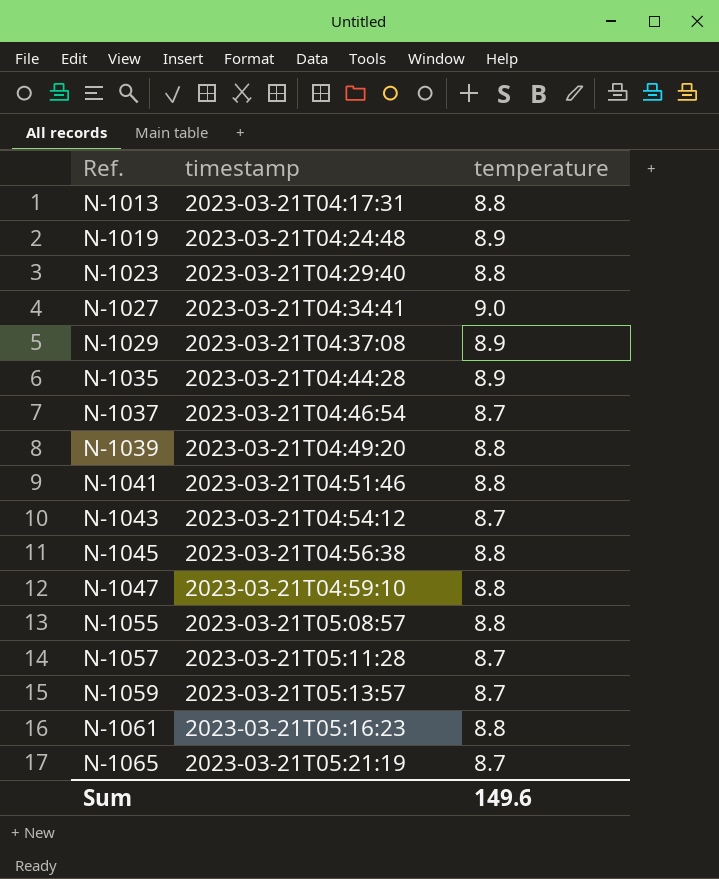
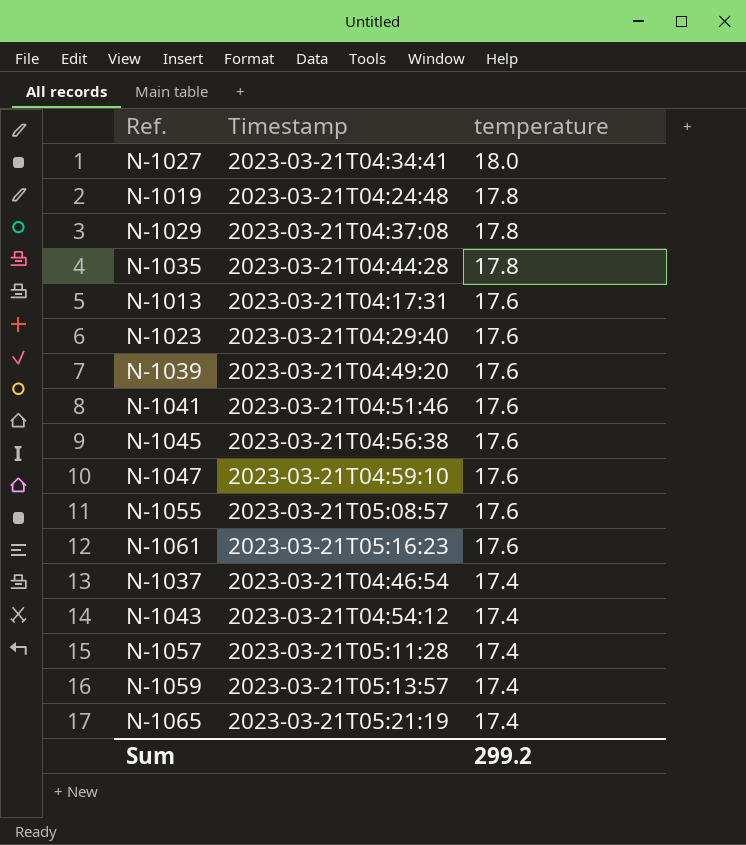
row order: Ref. ascending -> temperature descending
column name: timestamp -> Timestamp
N-1027 | temperature: 9.0 -> 18.0
N-1019 | temperature: 8.9 -> 17.8
N-1029 | temperature: 8.9 -> 17.8
N-1035 | temperature: 8.9 -> 17.8
N-1013 | temperature: 8.8 -> 17.6
N-1023 | temperature: 8.8 -> 17.6
N-1039 | temperature: 8.8 -> 17.6
N-1041 | temperature: 8.8 -> 17.6
N-1045 | temperature: 8.8 -> 17.6
N-1047 | temperature: 8.8 -> 17.6
N-1055 | temperature: 8.8 -> 17.6
N-1061 | temperature: 8.8 -> 17.6
N-1037 | temperature: 8.7 -> 17.4
N-1043 | temperature: 8.7 -> 17.4
N-1057 | temperature: 8.7 -> 17.4
N-1059 | temperature: 8.7 -> 17.4
N-1065 | temperature: 8.7 -> 17.4
Sum | temperature: 149.6 -> 299.2

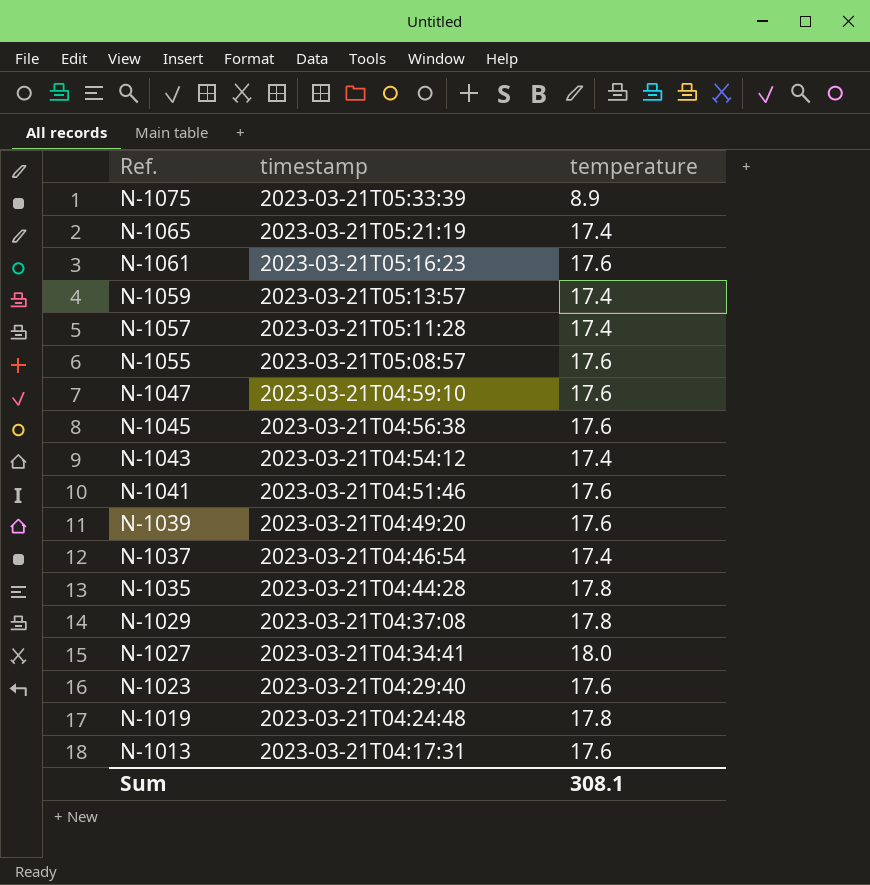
row order: temperature descending -> Ref. descending
column name: Timestamp -> timestamp
row N-1075: none -> 2023-03-21T05:33:39 | 8.9
Sum | temperature: 299.2 -> 308.1

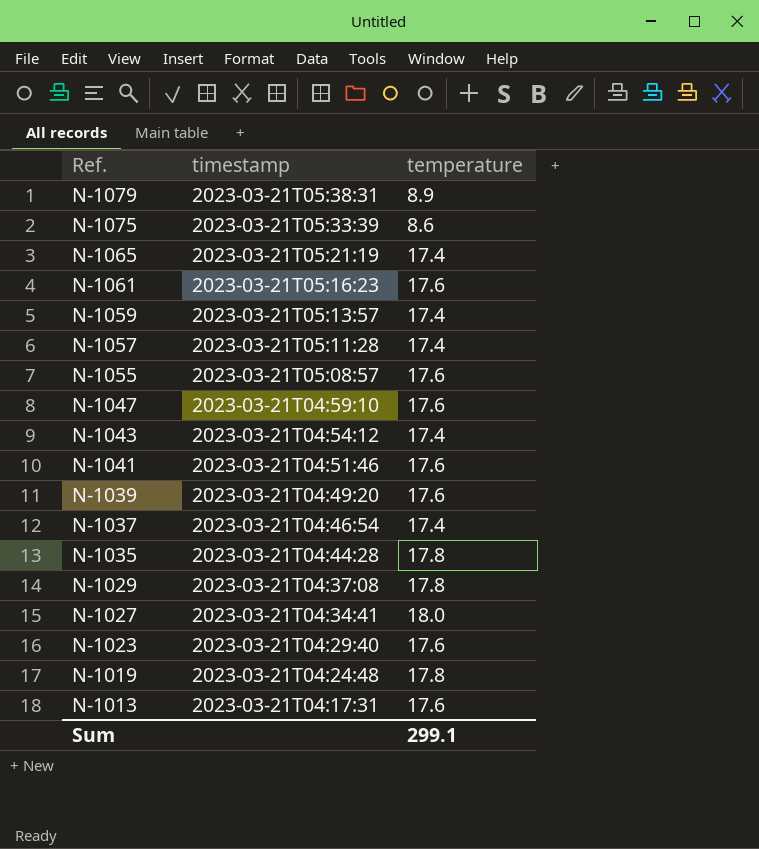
row N-1045: 2023-03-21T04:56:38 | 17.6 -> none
row N-1079: none -> 2023-03-21T05:38:31 | 8.9
N-1075 | temperature: 8.9 -> 8.6
Sum | temperature: 308.1 -> 299.1

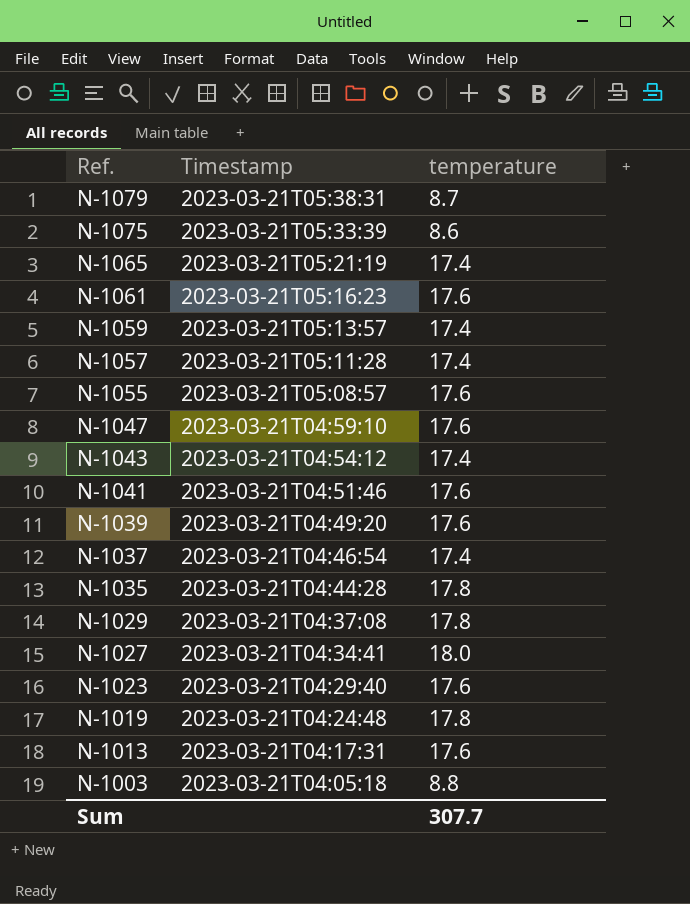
column name: timestamp -> Timestamp
N-1079 | temperature: 8.9 -> 8.7
row N-1003: none -> 2023-03-21T04:05:18 | 8.8
Sum | temperature: 299.1 -> 307.7

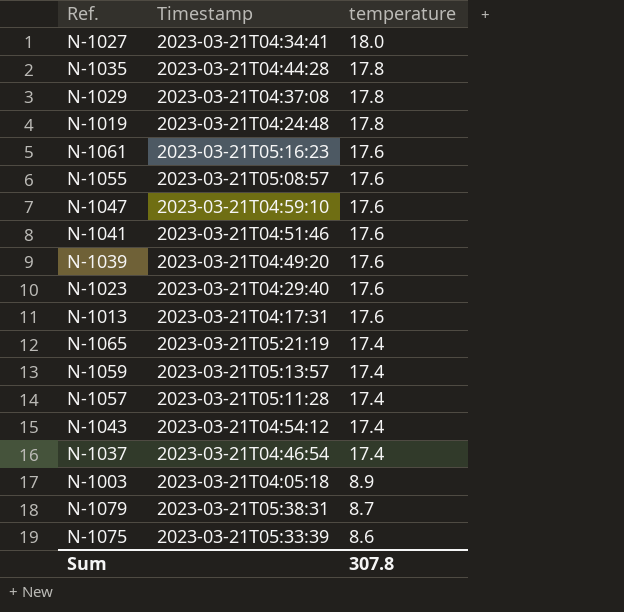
row order: Ref. descending -> temperature descending
N-1003 | temperature: 8.8 -> 8.9
Sum | temperature: 307.7 -> 307.8

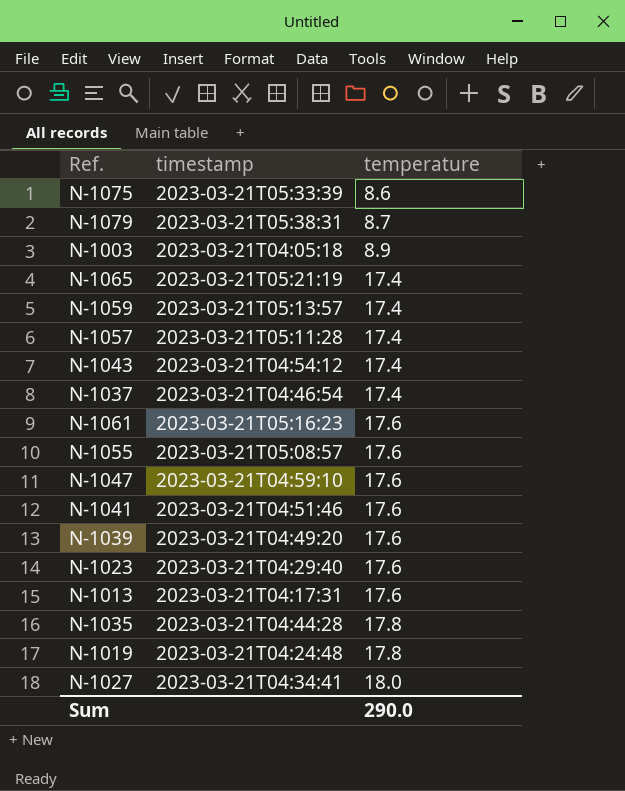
row order: temperature descending -> temperature ascending
column name: Timestamp -> timestamp
row N-1029: 2023-03-21T04:37:08 | 17.8 -> none
Sum | temperature: 307.8 -> 290.0

